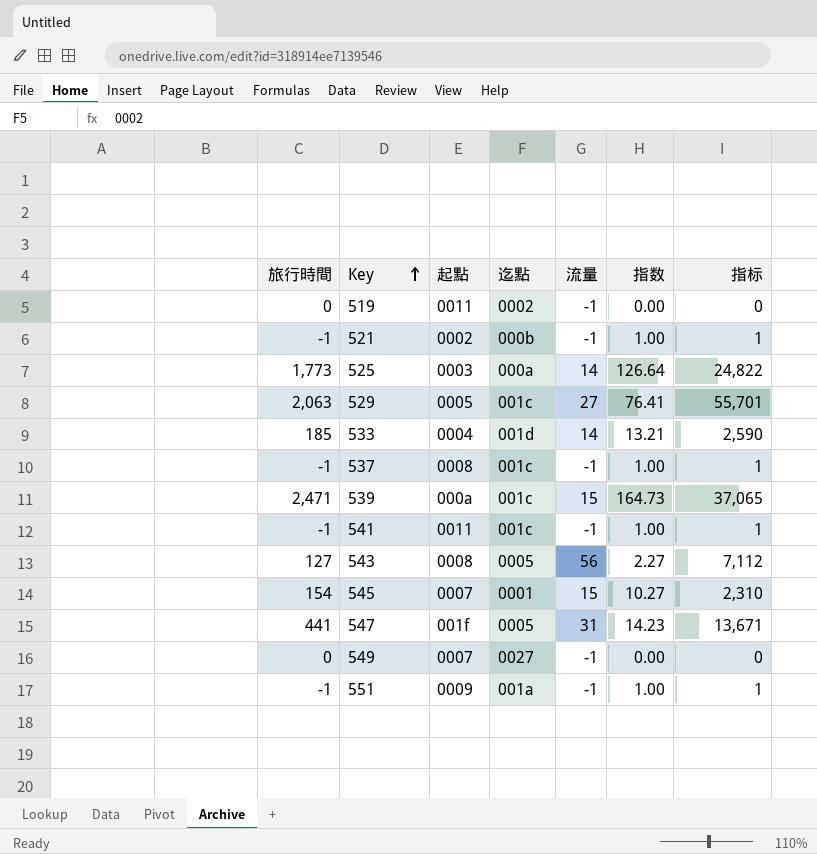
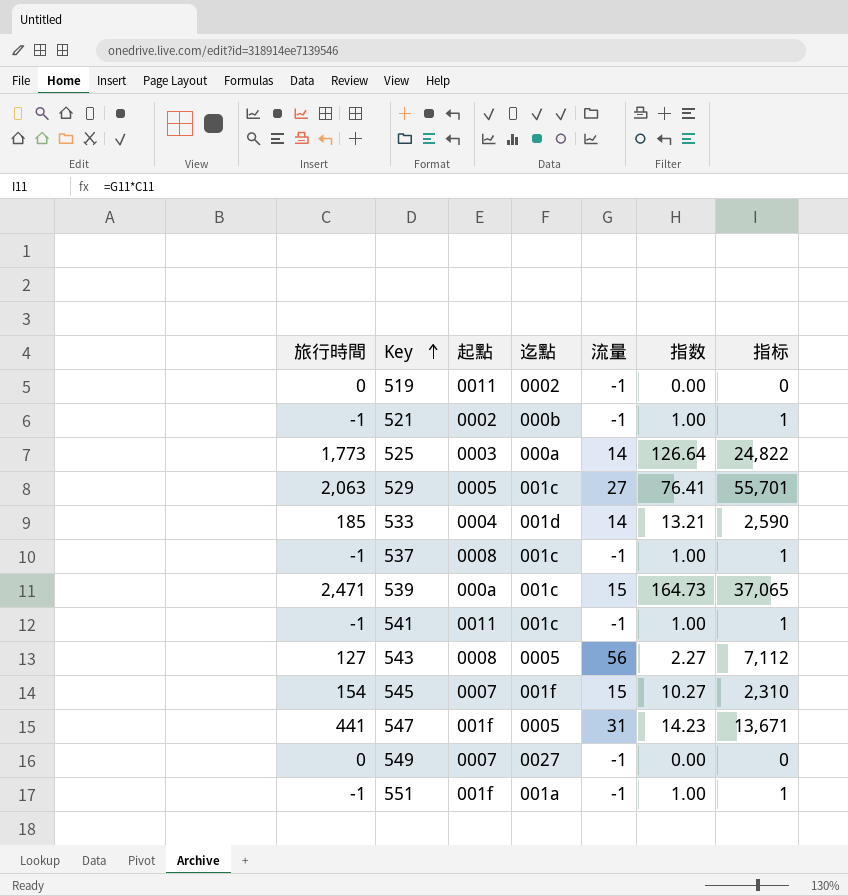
545 | 迄點: 0001 -> 001f
551 | 起點: 0009 -> 001f

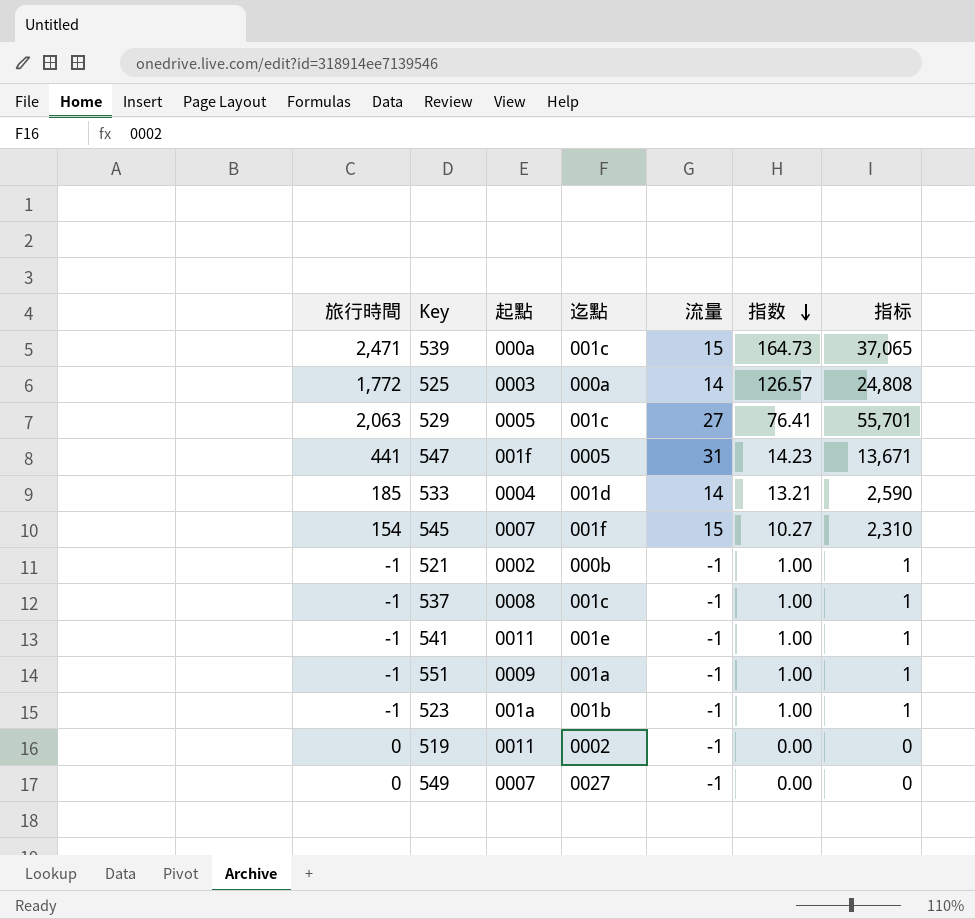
row order: Key ascending -> 指数 descending
row 543: 127 | 0008 | 0005 | 56 | 2.27 | 7,112 -> none
525 | 旅行時間: 1,773 -> 1,772
525 | 指数: 126.64 -> 126.57
525 | 指标: 24,822 -> 24,808
541 | 迄點: 001c -> 001e
551 | 起點: 001f -> 0009
row 523: none -> -1 | 001a | 001b | -1 | 1.00 | 1

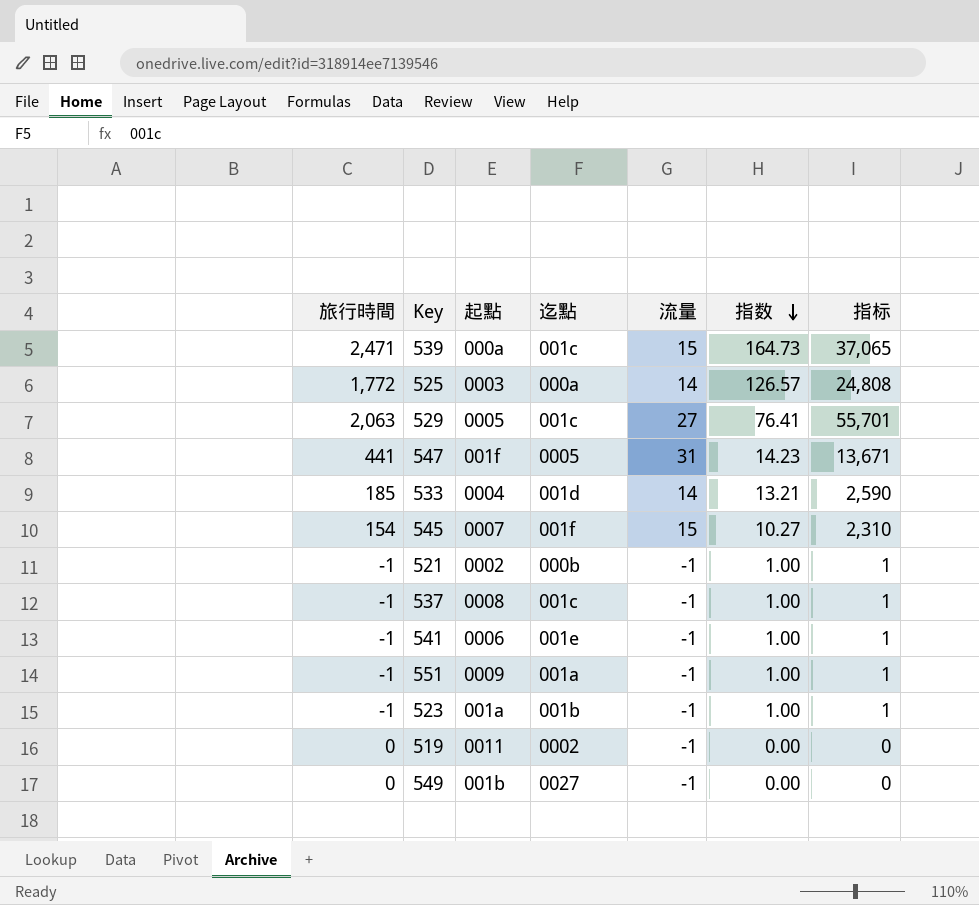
541 | 起點: 0011 -> 0006
549 | 起點: 0007 -> 001b

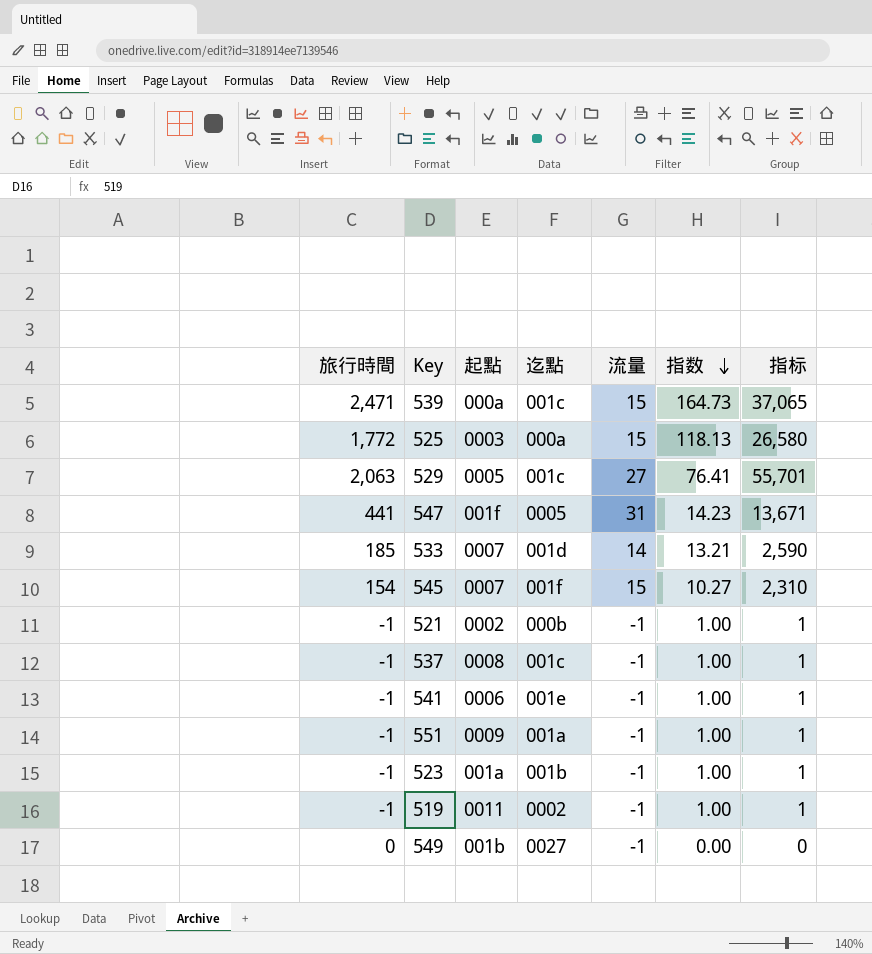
525 | 流量: 14 -> 15
525 | 指数: 126.57 -> 118.13
525 | 指标: 24,808 -> 26,580
533 | 起點: 0004 -> 0007
519 | 旅行時間: 0 -> -1
519 | 指数: 0.00 -> 1.00
519 | 指标: 0 -> 1

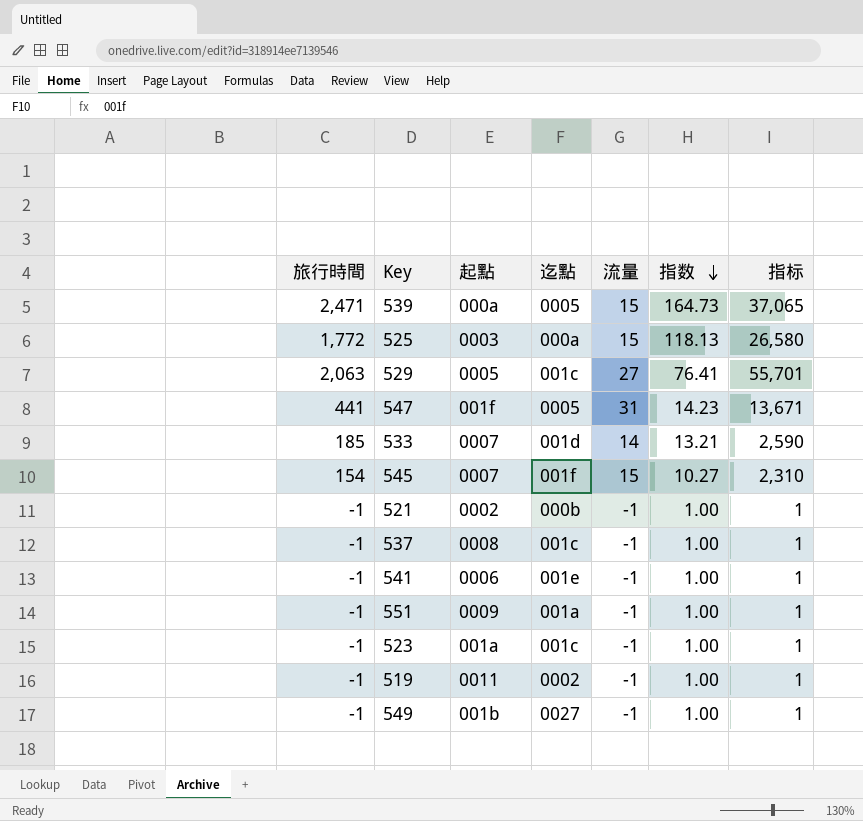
539 | 迄點: 001c -> 0005
523 | 迄點: 001b -> 001c
549 | 旅行時間: 0 -> -1
549 | 指数: 0.00 -> 1.00
549 | 指标: 0 -> 1

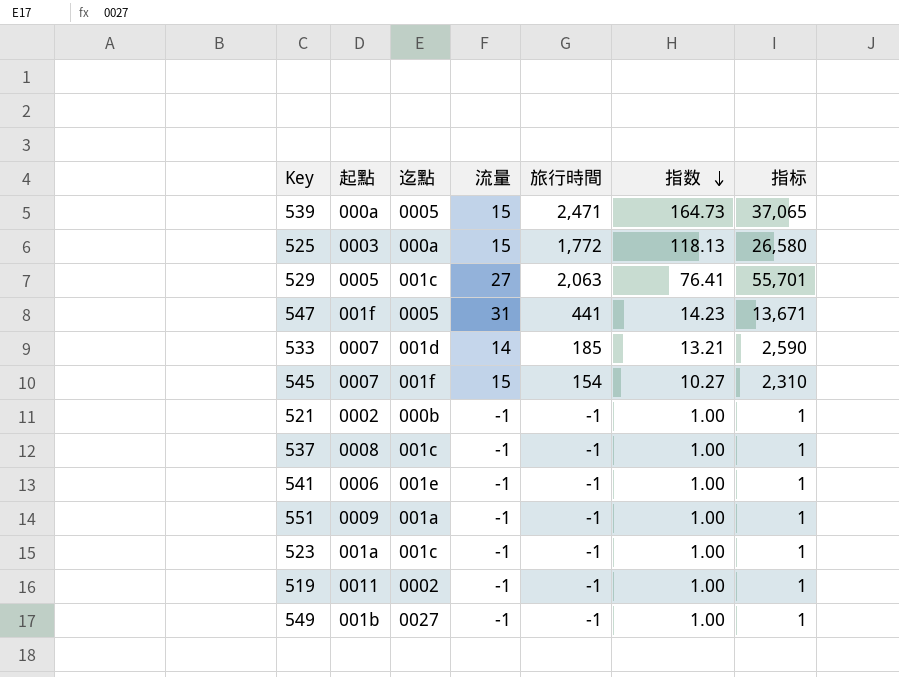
column 旅行時間 | position: 1 -> 5

